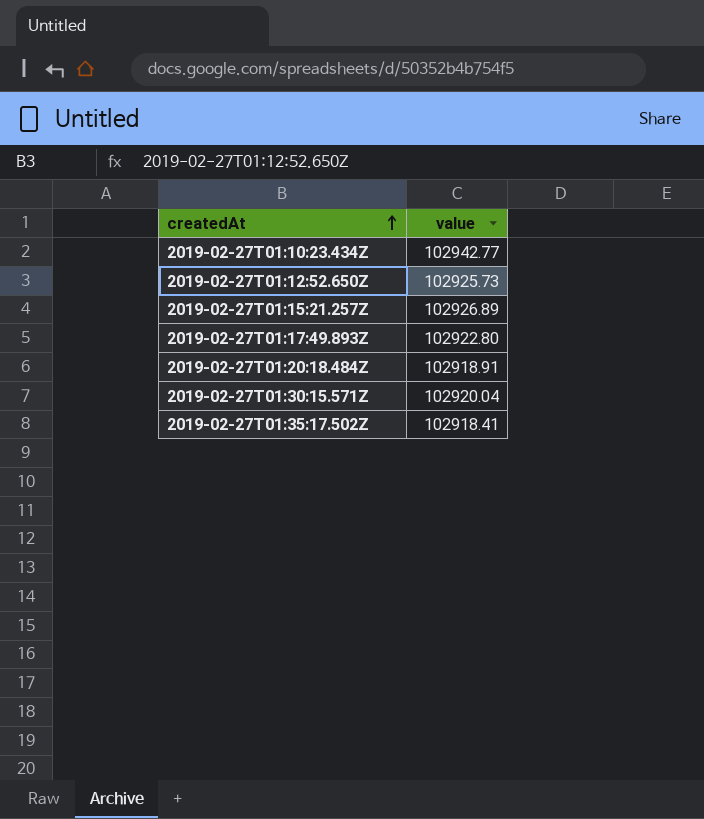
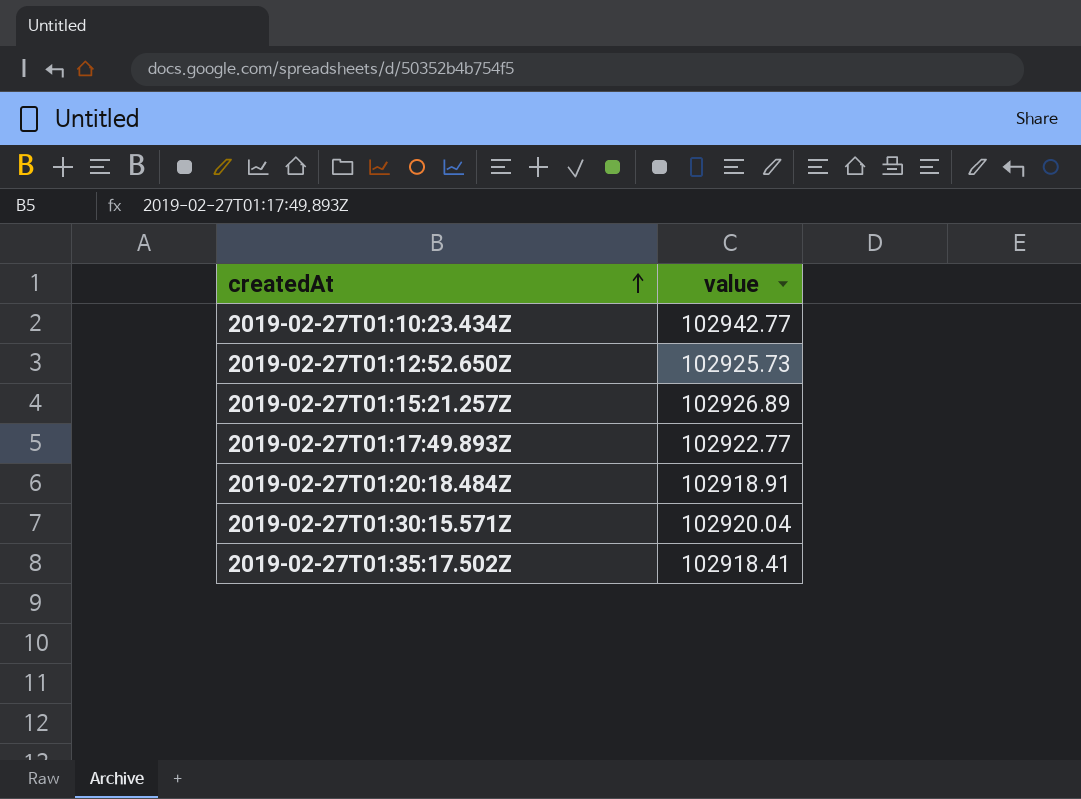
2019-02-27T01:17:49.893Z | value: 102922.80 -> 102922.77

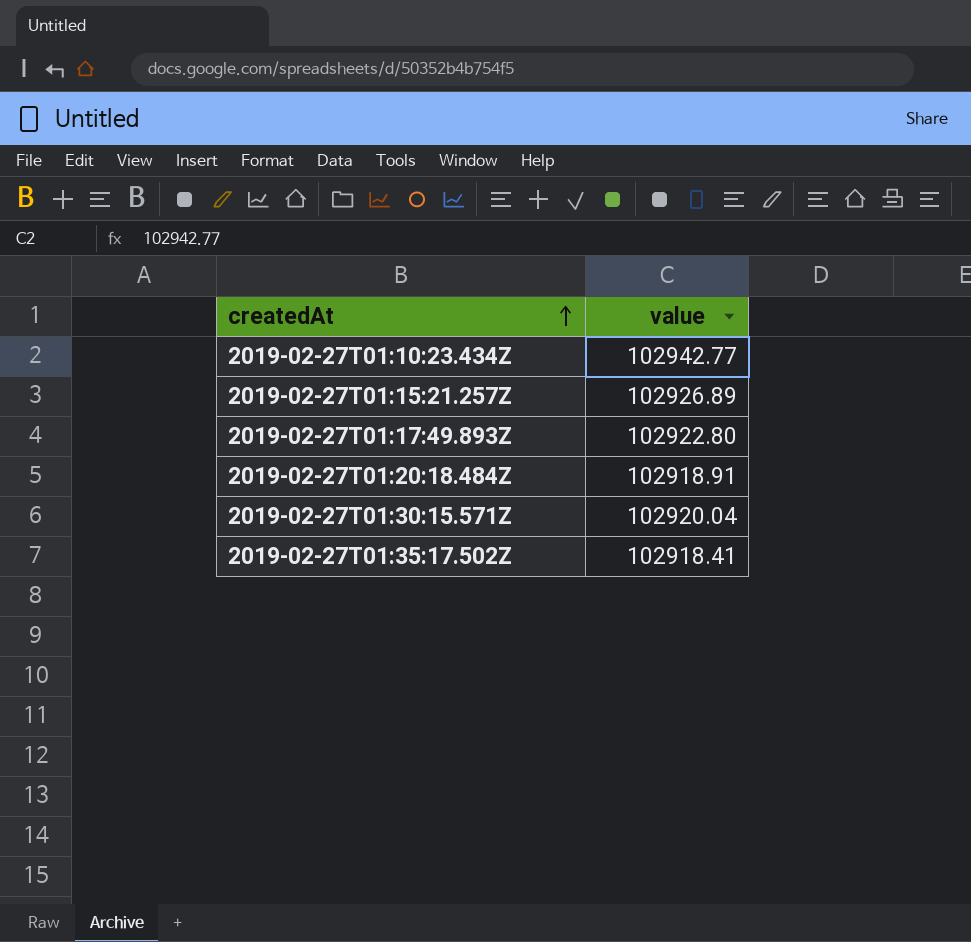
row 2019-02-27T01:12:52.650Z: 102925.73 -> none
2019-02-27T01:17:49.893Z | value: 102922.77 -> 102922.80

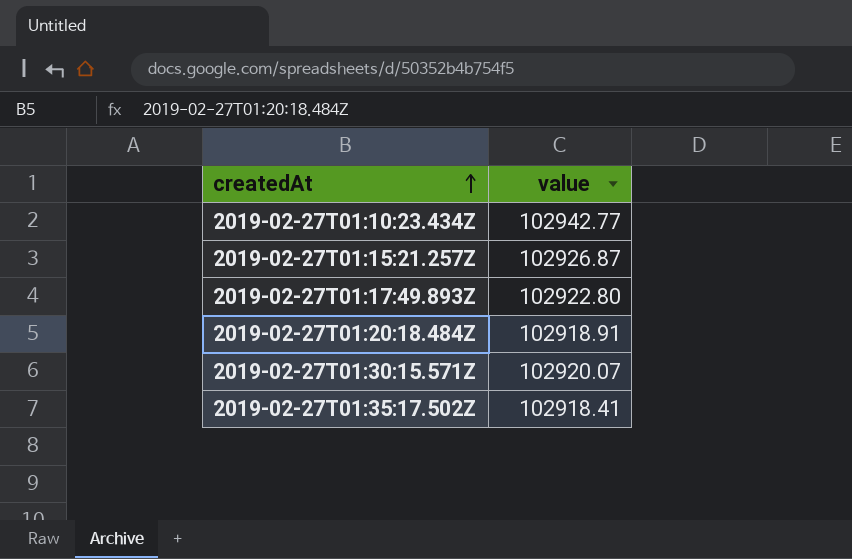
2019-02-27T01:15:21.257Z | value: 102926.89 -> 102926.87
2019-02-27T01:30:15.571Z | value: 102920.04 -> 102920.07

